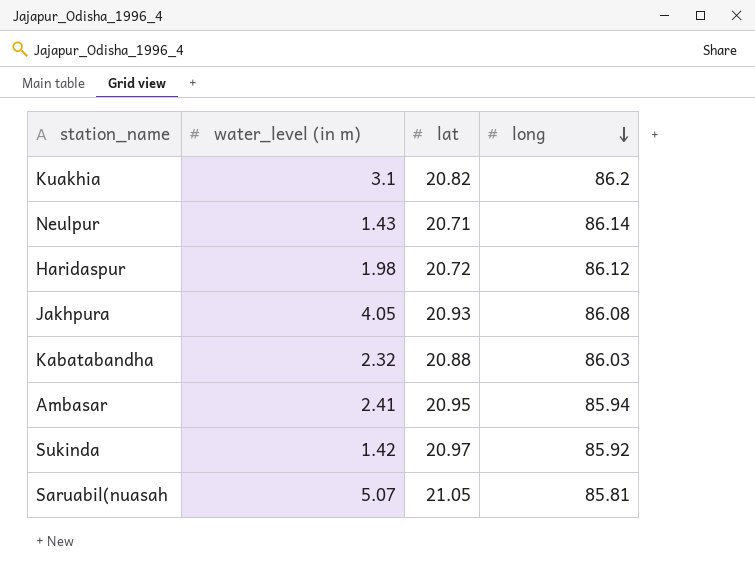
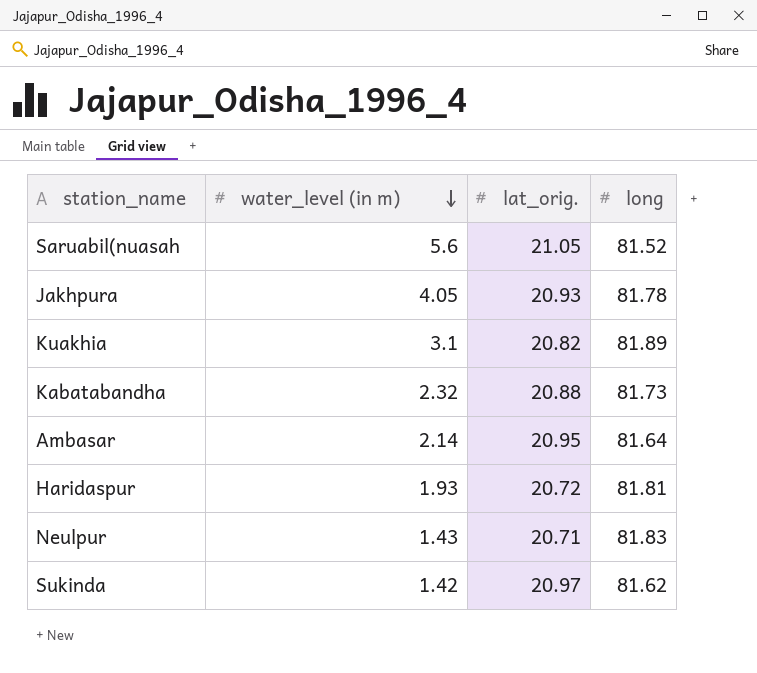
row order: long descending -> water_level (in m) descending
column name: lat -> lat_orig.
Saruabil(nuasah | water_level (in m): 5.07 -> 5.6
Saruabil(nuasah | long: 85.81 -> 81.52
Jakhpura | long: 86.08 -> 81.78
Kuakhia | long: 86.2 -> 81.89
Kabatabandha | long: 86.03 -> 81.73
Ambasar | water_level (in m): 2.41 -> 2.14
Ambasar | long: 85.94 -> 81.64
Haridaspur | water_level (in m): 1.98 -> 1.93
Haridaspur | long: 86.12 -> 81.81
Neulpur | long: 86.14 -> 81.83
Sukinda | long: 85.92 -> 81.62

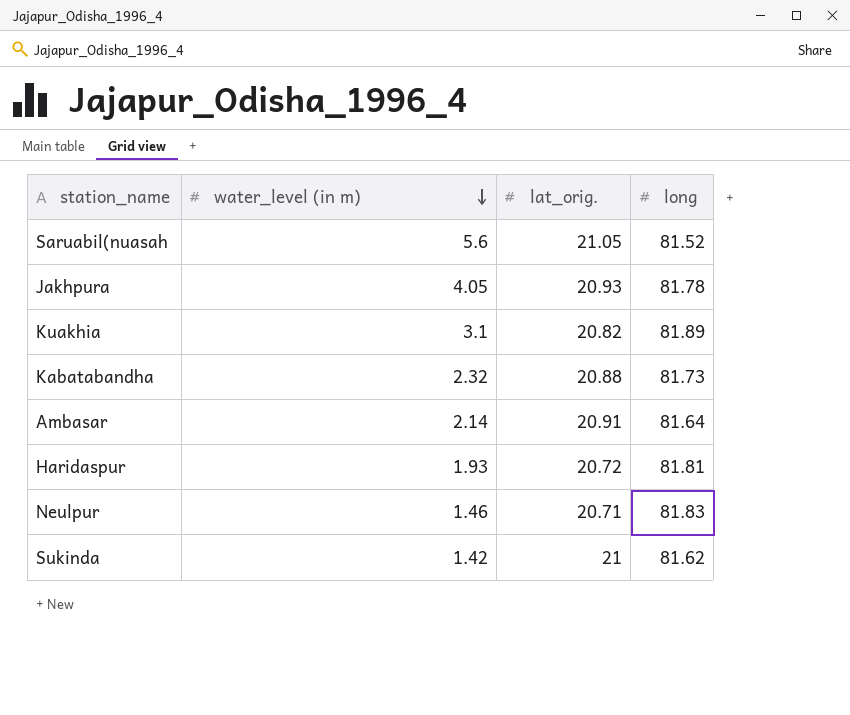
Ambasar | lat_orig.: 20.95 -> 20.91
Neulpur | water_level (in m): 1.43 -> 1.46
Sukinda | lat_orig.: 20.97 -> 21

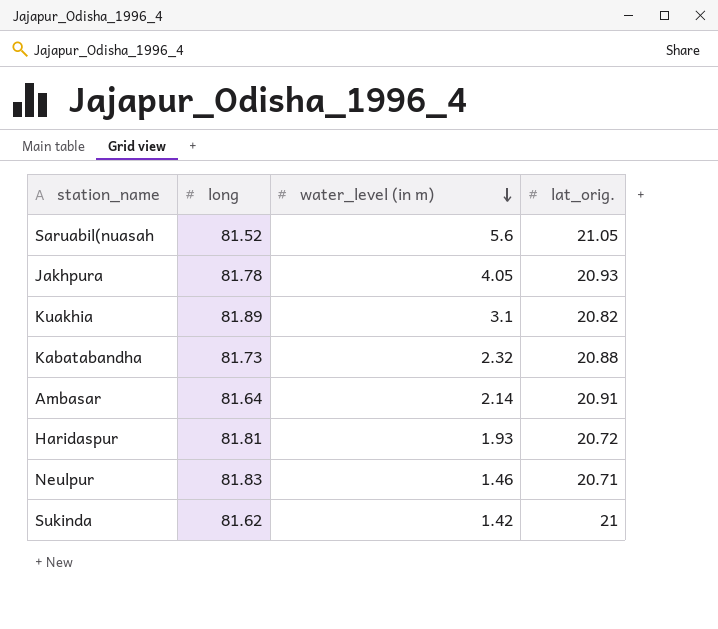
column long | position: 4 -> 2

